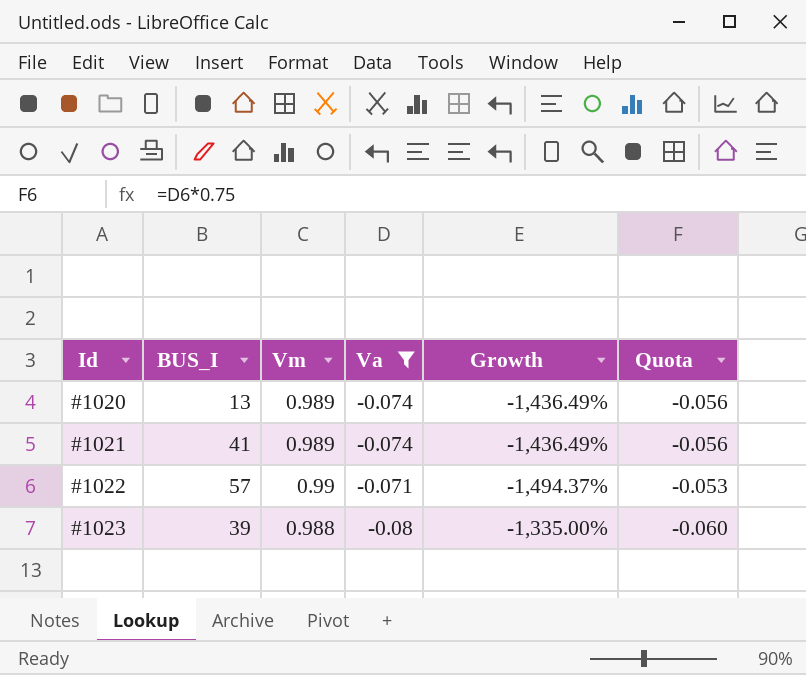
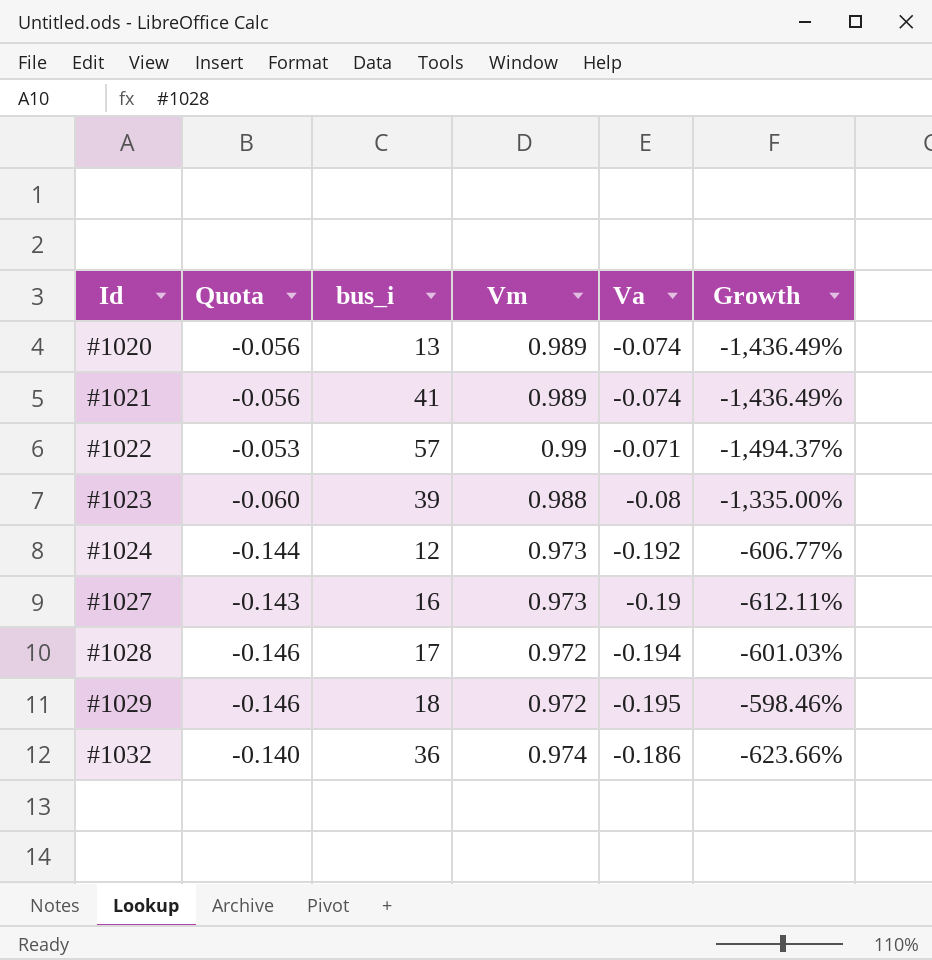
filter: Va >= -0.08 -> none
column Quota | position: 6 -> 2
column name: BUS_I -> bus_i

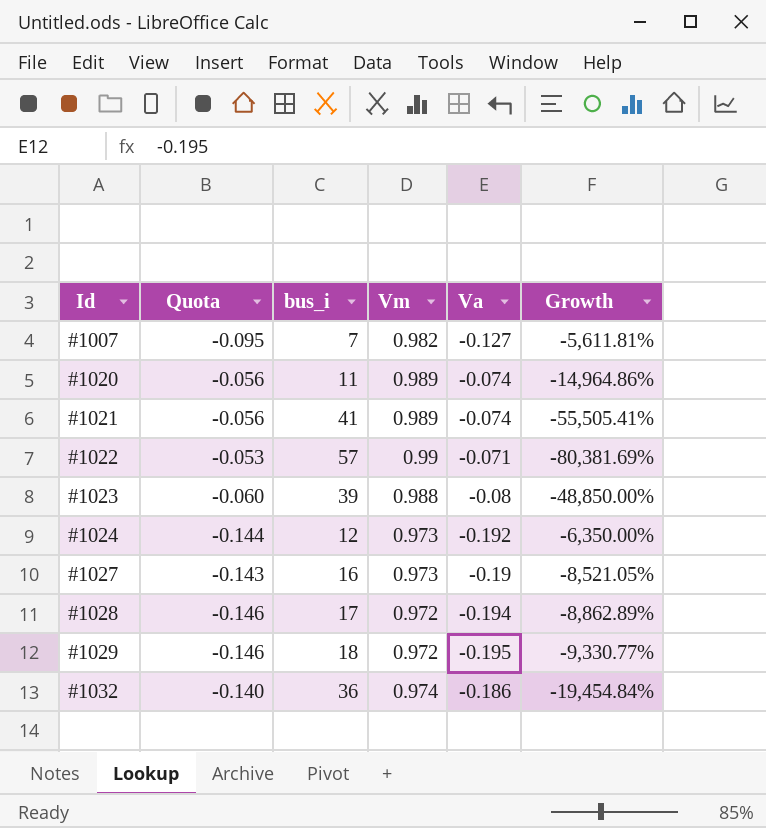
column Growth | formula: ([Vm] - [Va]) / [Va] -> ([bus_i] - [Va]) / [Va]
row #1007: none -> -0.095 | 7 | 0.982 | -0.127 | -5,611.81%
#1020 | bus_i: 13 -> 11

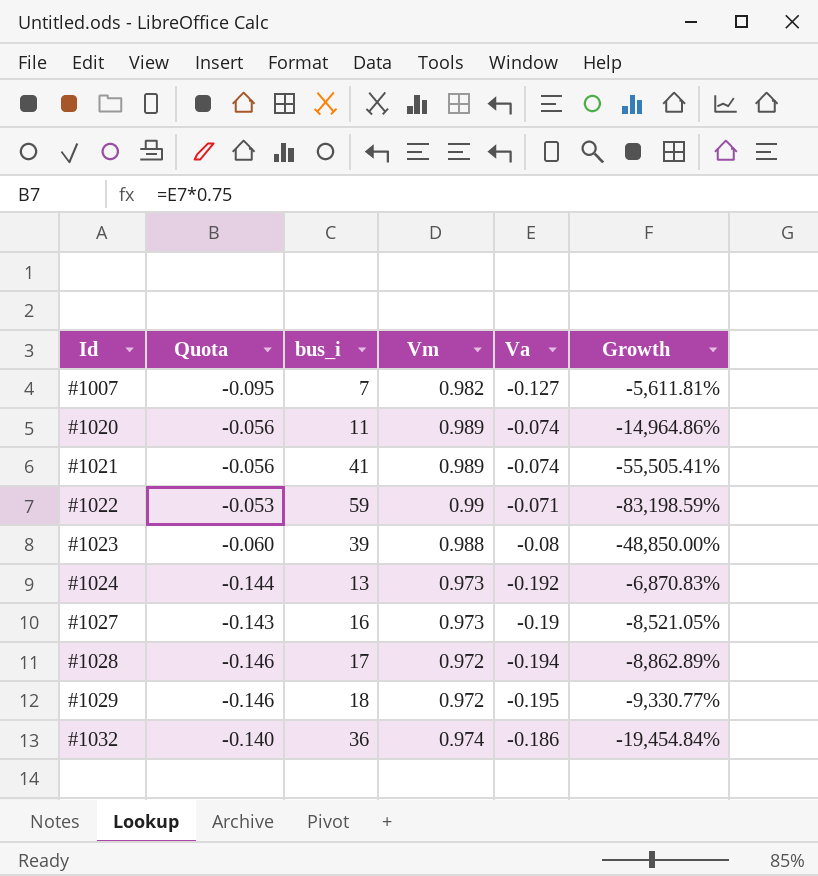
#1022 | bus_i: 57 -> 59
#1022 | Growth: -80,381.69% -> -83,198.59%
#1024 | bus_i: 12 -> 13
#1024 | Growth: -6,350.00% -> -6,870.83%

